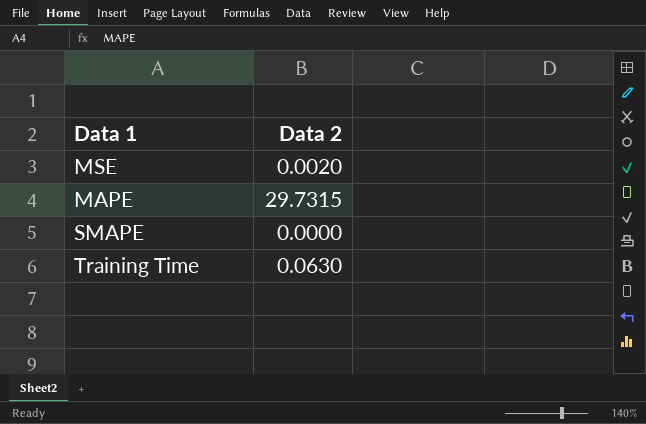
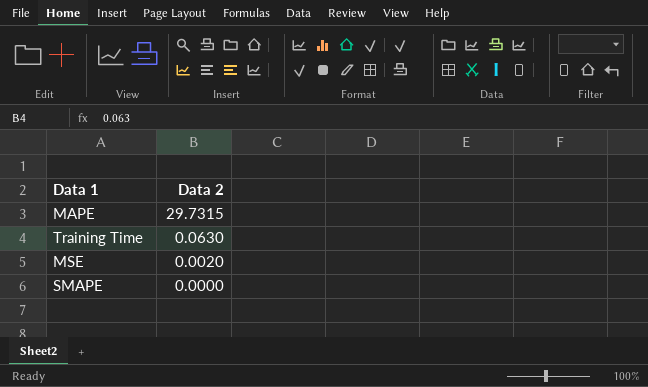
row order: none -> Data 2 descending

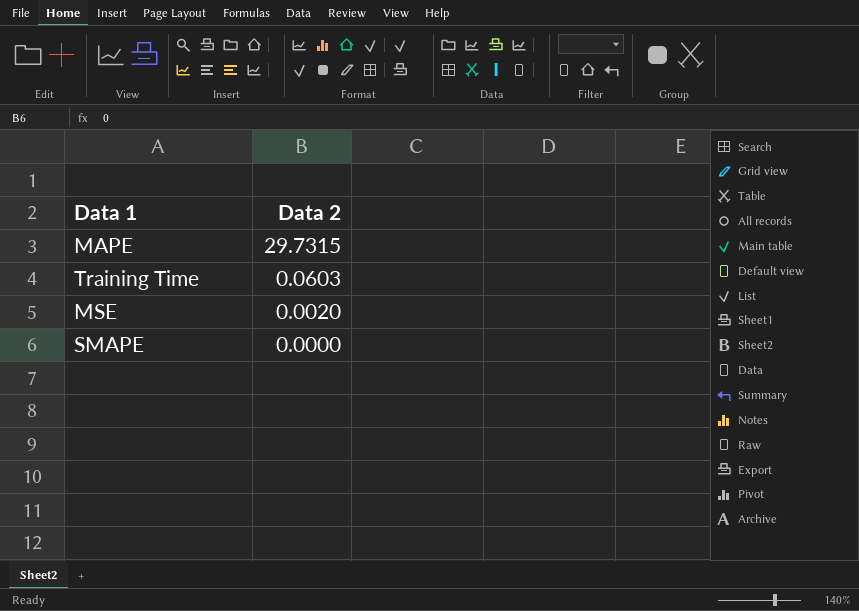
Training Time | Data 2: 0.0630 -> 0.0603

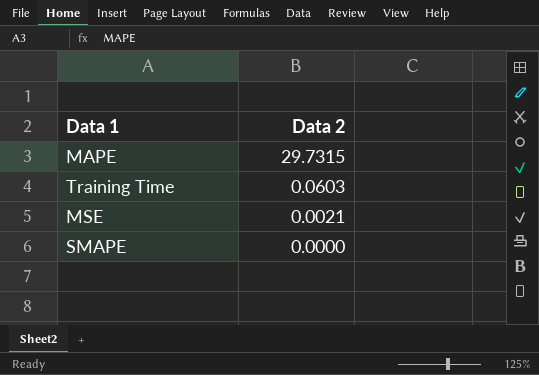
MSE | Data 2: 0.0020 -> 0.0021

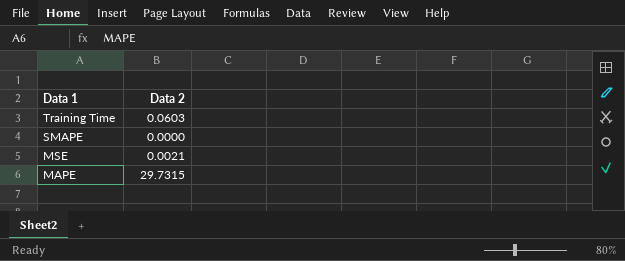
row order: Data 2 descending -> Data 1 descending

